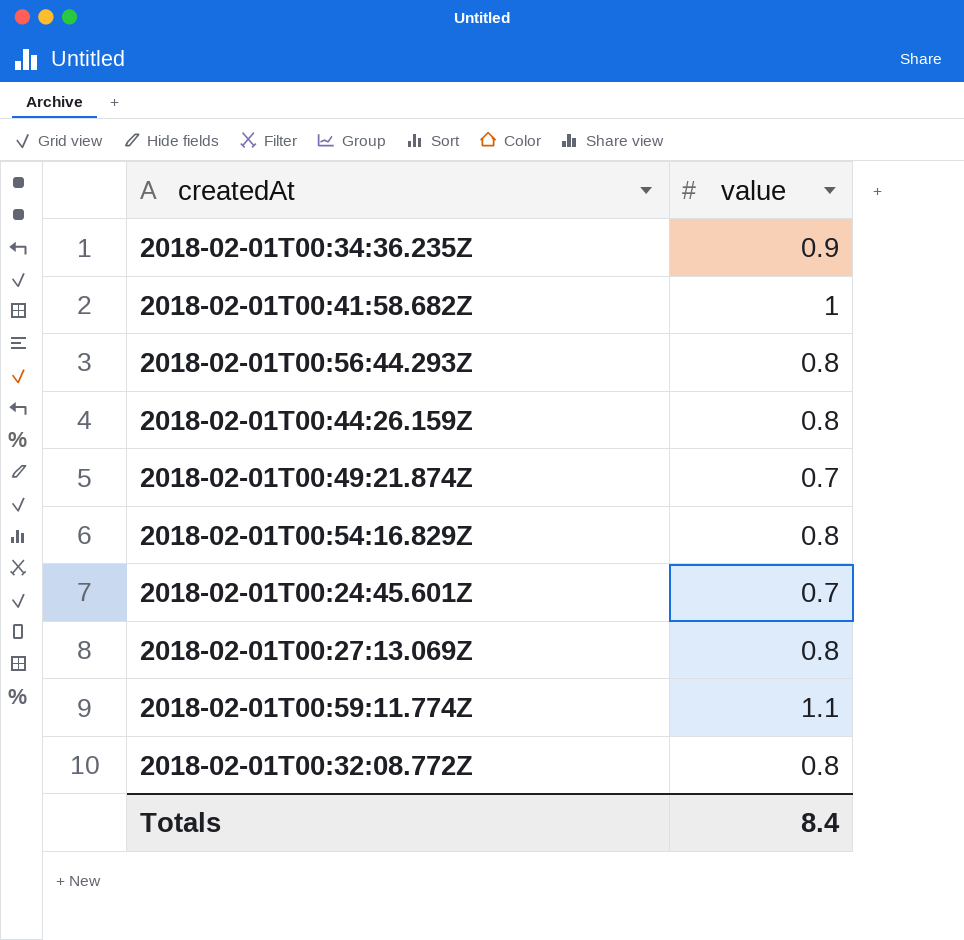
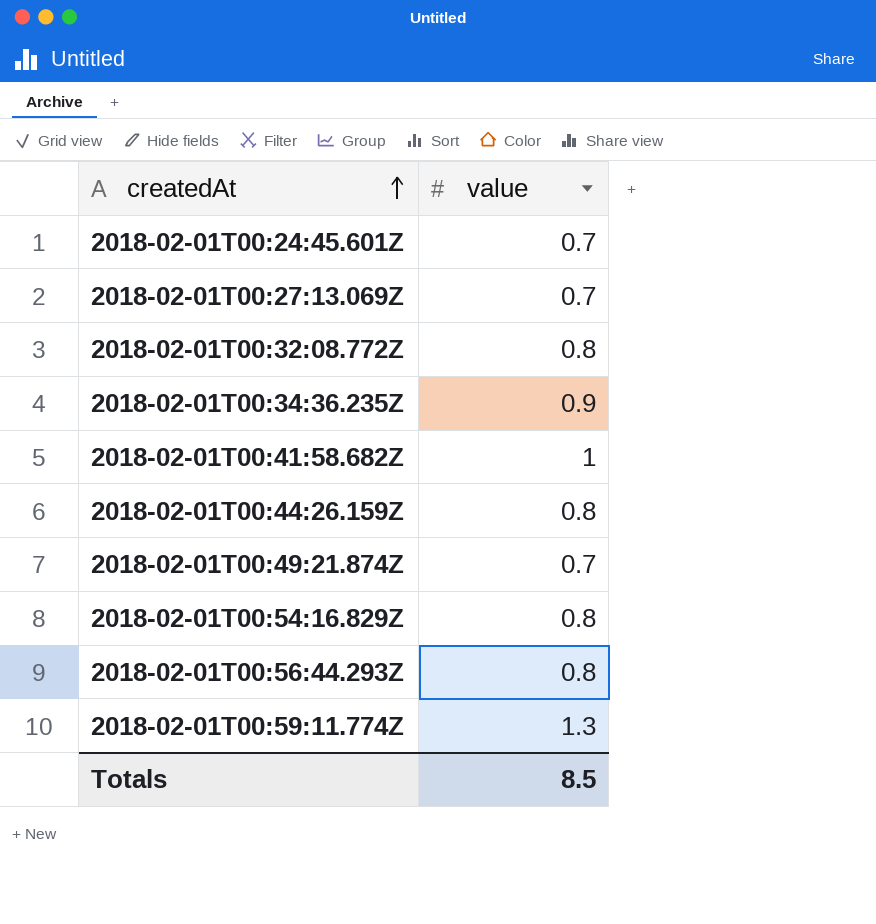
row order: none -> createdAt ascending
2018-02-01T00:27:13.069Z | value: 0.8 -> 0.7
2018-02-01T00:59:11.774Z | value: 1.1 -> 1.3
Totals | value: 8.4 -> 8.5

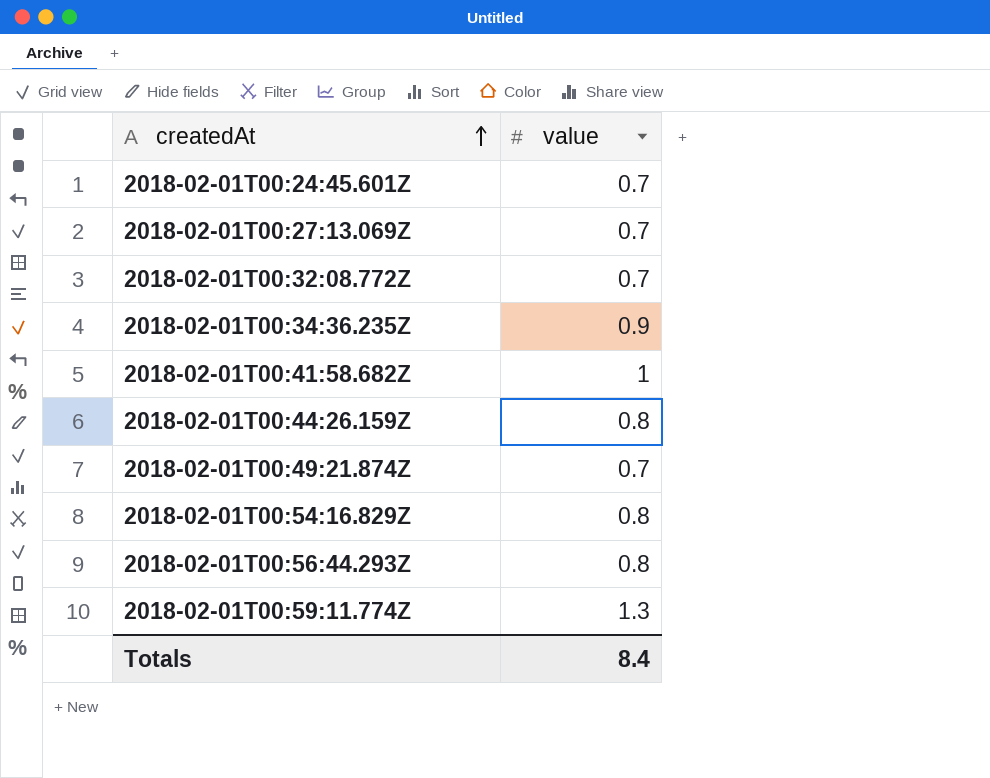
2018-02-01T00:32:08.772Z | value: 0.8 -> 0.7
Totals | value: 8.5 -> 8.4

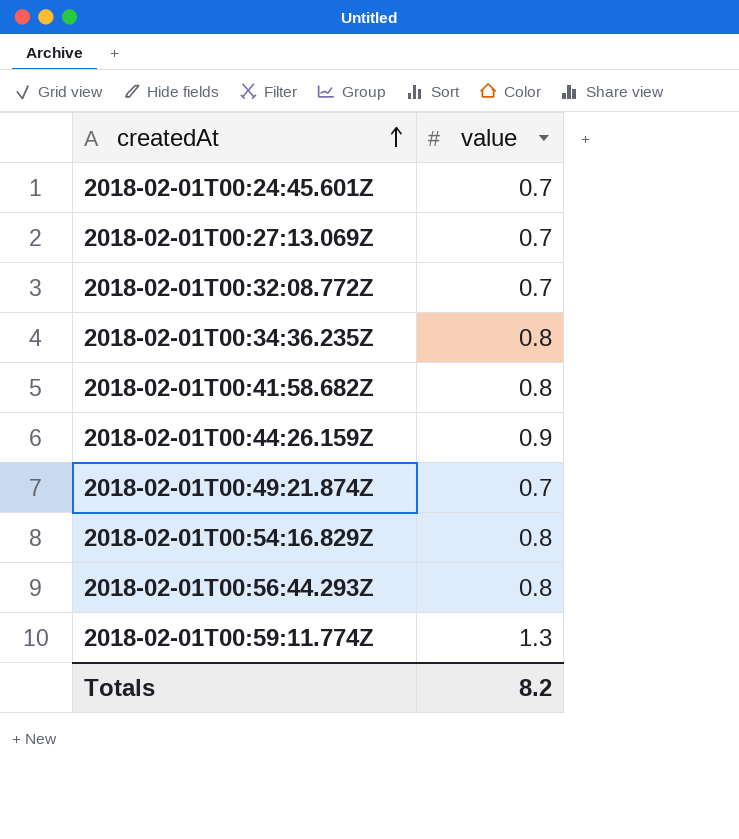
2018-02-01T00:34:36.235Z | value: 0.9 -> 0.8
2018-02-01T00:41:58.682Z | value: 1 -> 0.8
2018-02-01T00:44:26.159Z | value: 0.8 -> 0.9
Totals | value: 8.4 -> 8.2

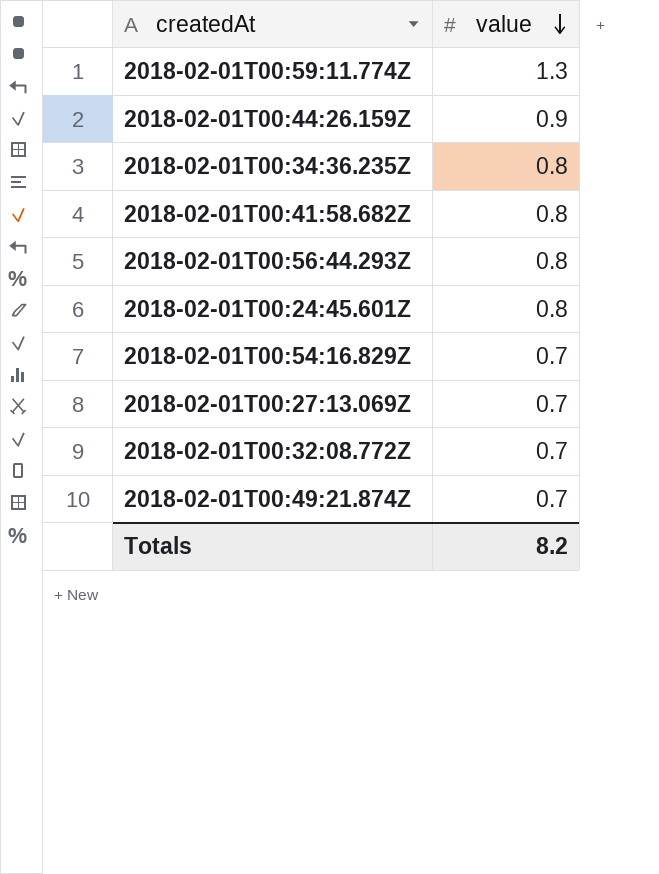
row order: createdAt ascending -> value descending
2018-02-01T00:24:45.601Z | value: 0.7 -> 0.8
2018-02-01T00:54:16.829Z | value: 0.8 -> 0.7

